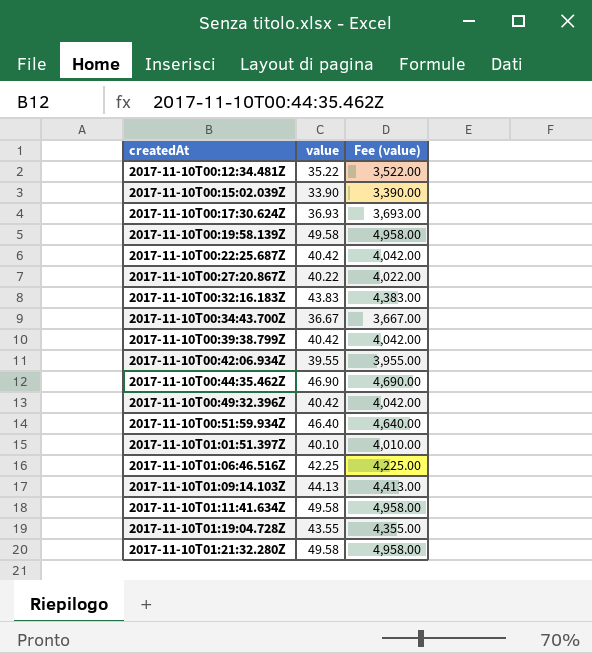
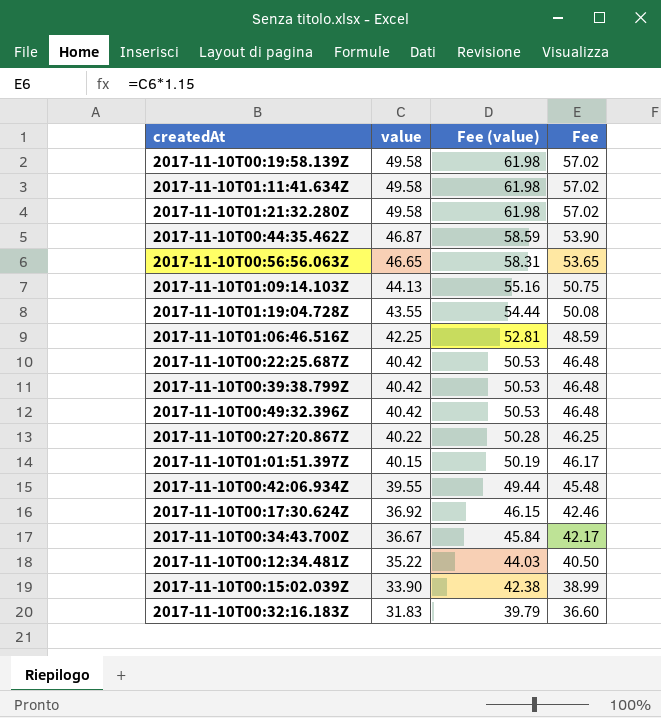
row order: createdAt ascending -> value descending
column Fee (value) | formula: [value] * 100 -> [value] * 1.25
column Fee | formula: none -> [value] * 1.15
row 2017-11-10T00:51:59.934Z: 46.40 | 4,640.00 -> none
2017-11-10T00:44:35.462Z | value: 46.90 -> 46.87
row 2017-11-10T00:56:56.063Z: none -> 46.65 | 58.31 | 53.65
2017-11-10T01:01:51.397Z | value: 40.10 -> 40.15
2017-11-10T00:17:30.624Z | value: 36.93 -> 36.92
2017-11-10T00:32:16.183Z | value: 43.83 -> 31.83

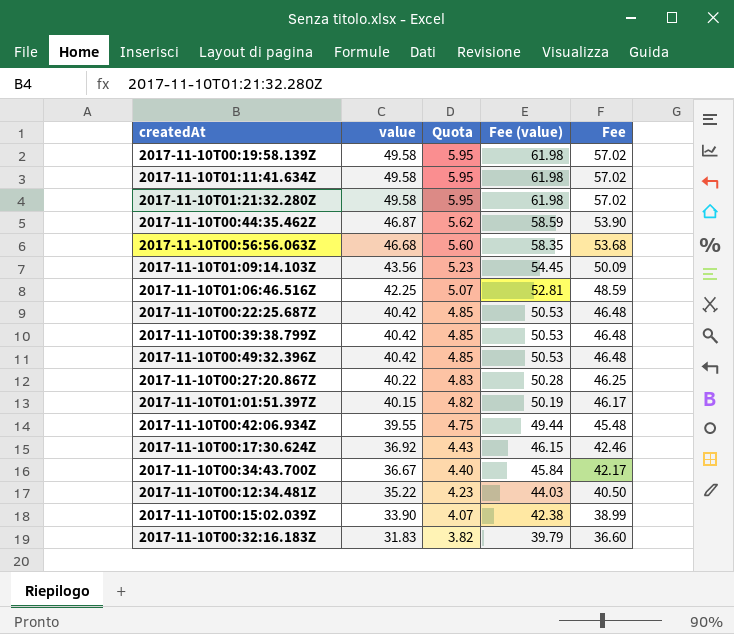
column Quota | formula: none -> [value] * 0.12
row 2017-11-10T01:19:04.728Z: 43.55 | 54.44 | 50.08 -> none
2017-11-10T00:56:56.063Z | value: 46.65 -> 46.68
2017-11-10T00:56:56.063Z | Fee (value): 58.31 -> 58.35
2017-11-10T00:56:56.063Z | Fee: 53.65 -> 53.68
2017-11-10T01:09:14.103Z | value: 44.13 -> 43.56
2017-11-10T01:09:14.103Z | Fee (value): 55.16 -> 54.45
2017-11-10T01:09:14.103Z | Fee: 50.75 -> 50.09

